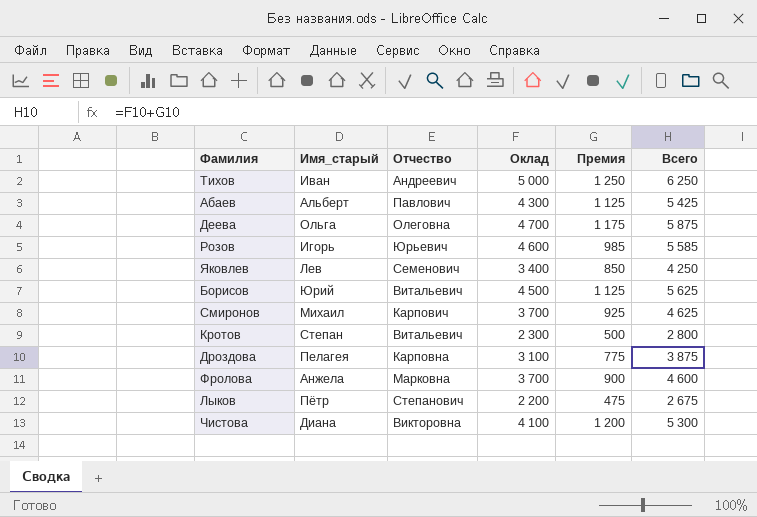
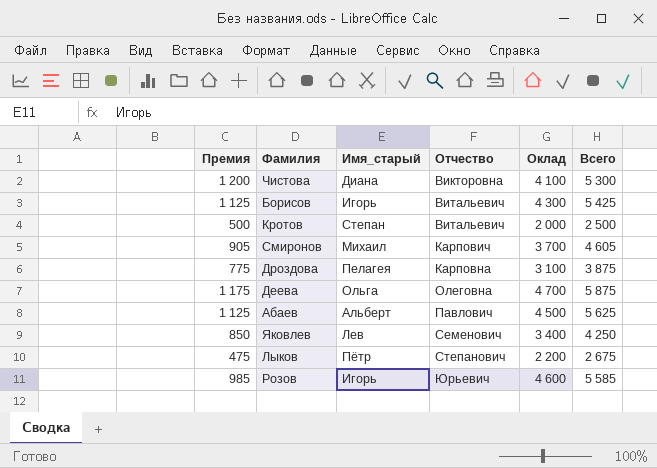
row order: none -> Отчество ascending
column Премия | position: 5 -> 1
row Тихов: Иван | Андреевич | 5 000 | 1 250 | 6 250 -> none
row Фролова: Анжела | Марковна | 3 700 | 900 | 4 600 -> none
Борисов | Имя_старый: Юрий -> Игорь
Борисов | Оклад: 4 500 -> 4 300
Борисов | Всего: 5 625 -> 5 425
Кротов | Оклад: 2 300 -> 2 000
Кротов | Всего: 2 800 -> 2 500
Смиронов | Премия: 925 -> 905
Смиронов | Всего: 4 625 -> 4 605
Абаев | Оклад: 4 300 -> 4 500
Абаев | Всего: 5 425 -> 5 625

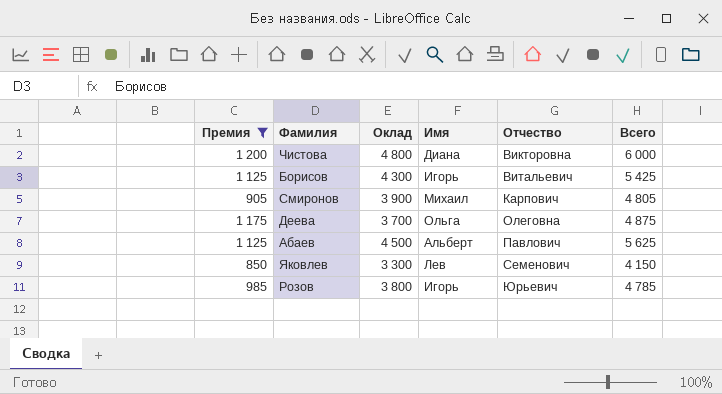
filter: none -> Премия >= 850
column Оклад | position: 5 -> 3
column name: Имя_старый -> Имя
Чистова | Оклад: 4 100 -> 4 800
Чистова | Всего: 5 300 -> 6 000
Смиронов | Оклад: 3 700 -> 3 900
Смиронов | Всего: 4 605 -> 4 805
Деева | Оклад: 4 700 -> 3 700
Деева | Всего: 5 875 -> 4 875
Яковлев | Оклад: 3 400 -> 3 300
Яковлев | Всего: 4 250 -> 4 150
Розов | Оклад: 4 600 -> 3 800
Розов | Всего: 5 585 -> 4 785

